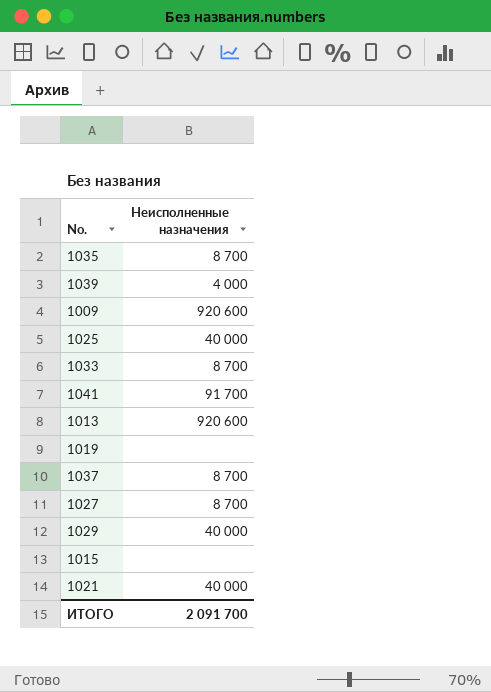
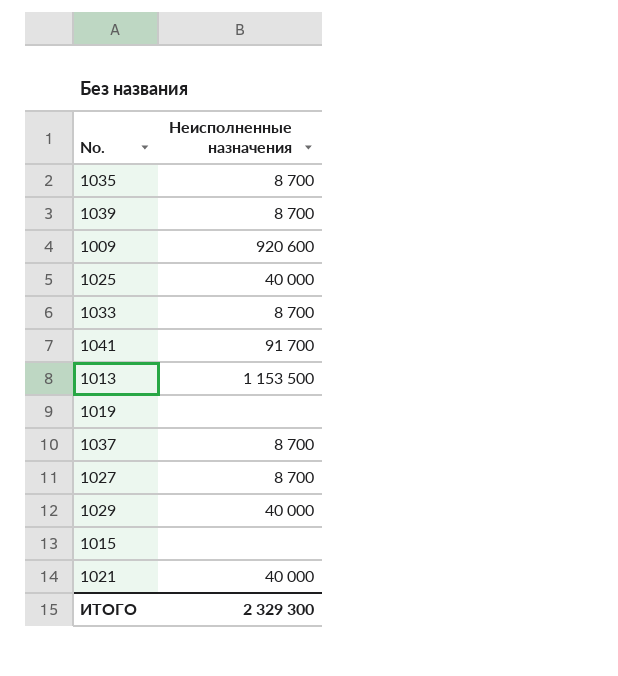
1039 | Неисполненные назначения: 4 000 -> 8 700
1013 | Неисполненные назначения: 920 600 -> 1 153 500
ИТОГО | Неисполненные назначения: 2 091 700 -> 2 329 300

